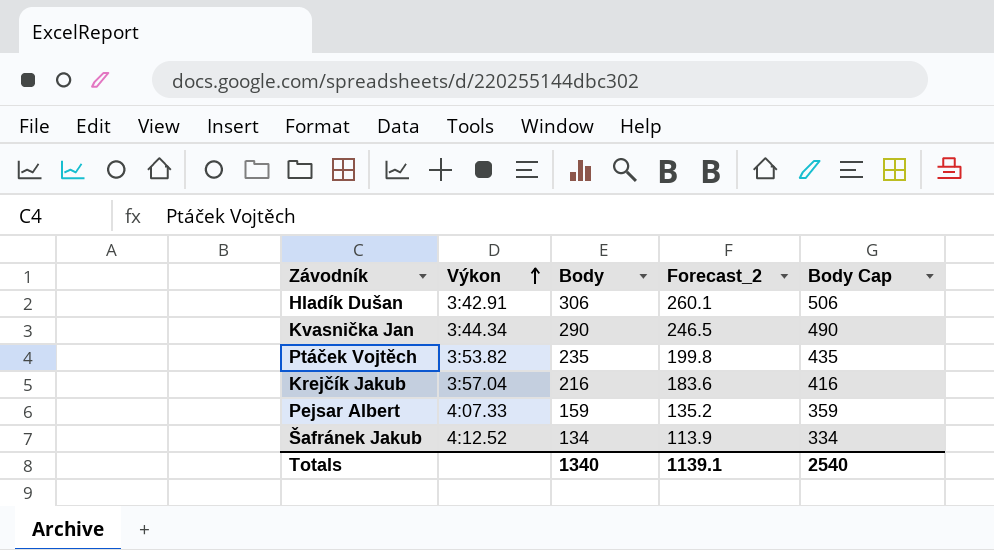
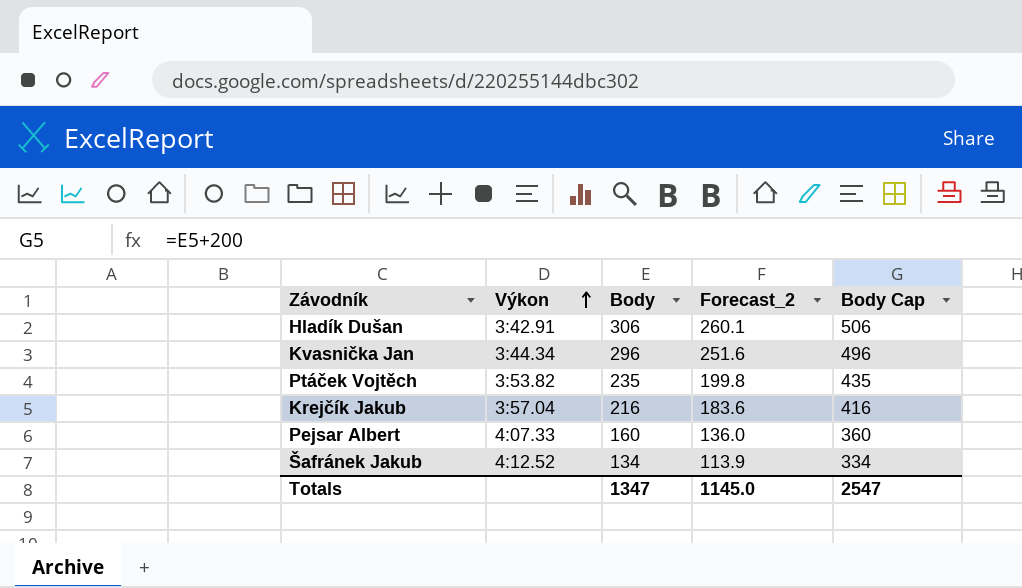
Kvasnička Jan | Body: 290 -> 296
Kvasnička Jan | Forecast_2: 246.5 -> 251.6
Kvasnička Jan | Body Cap: 490 -> 496
Pejsar Albert | Body: 159 -> 160
Pejsar Albert | Forecast_2: 135.2 -> 136.0
Pejsar Albert | Body Cap: 359 -> 360
Totals | Body: 1340 -> 1347
Totals | Forecast_2: 1139.1 -> 1145.0
Totals | Body Cap: 2540 -> 2547

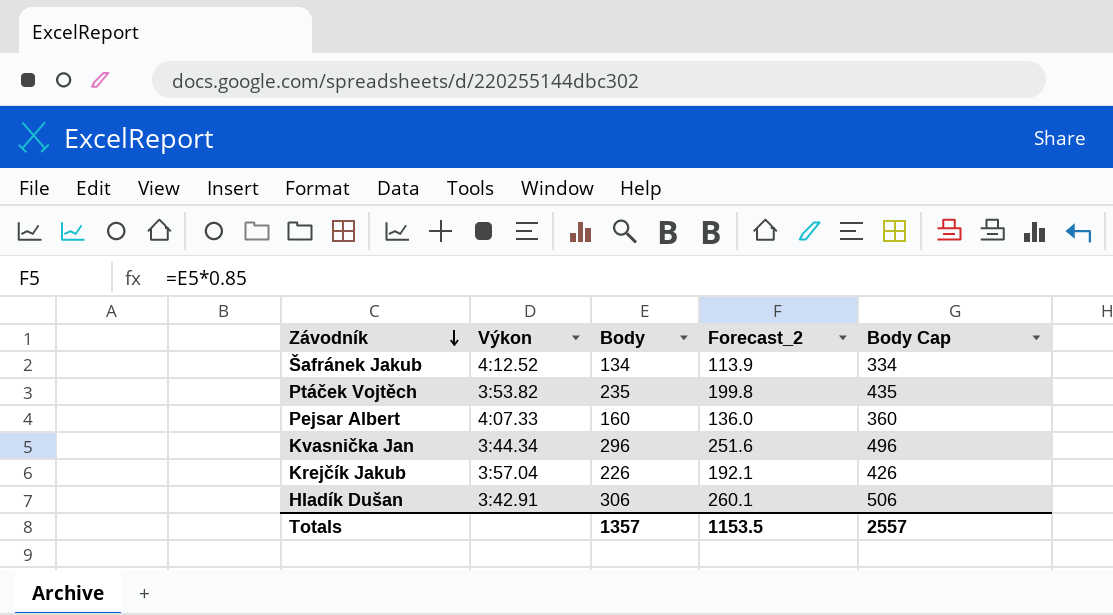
row order: Výkon ascending -> Závodník descending
Krejčík Jakub | Body: 216 -> 226
Krejčík Jakub | Forecast_2: 183.6 -> 192.1
Krejčík Jakub | Body Cap: 416 -> 426
Totals | Body: 1347 -> 1357
Totals | Forecast_2: 1145.0 -> 1153.5
Totals | Body Cap: 2547 -> 2557

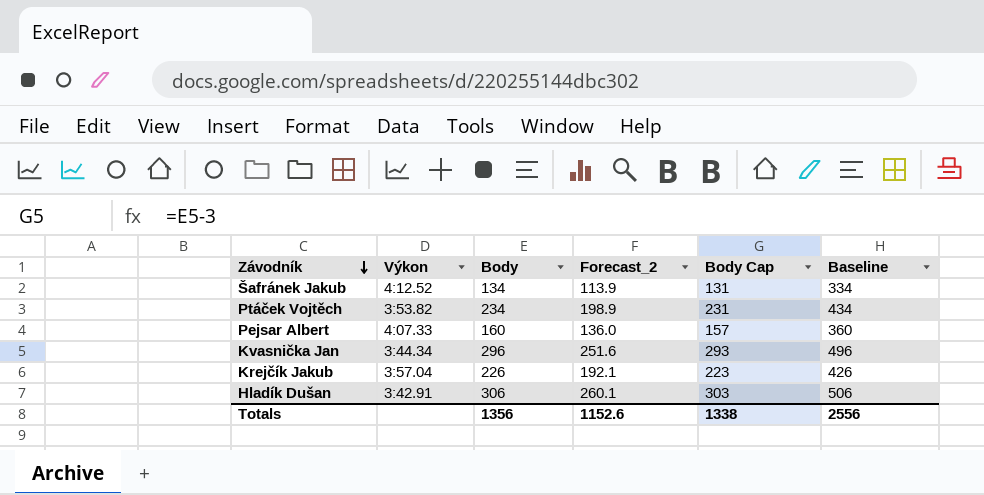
column Body Cap | formula: [Body] + 200 -> [Body] - 3
column Baseline | formula: none -> [Body] + 200
Ptáček Vojtěch | Body: 235 -> 234
Ptáček Vojtěch | Forecast_2: 199.8 -> 198.9
Totals | Body: 1357 -> 1356
Totals | Forecast_2: 1153.5 -> 1152.6
Totals | Body Cap: 2557 -> 1338

